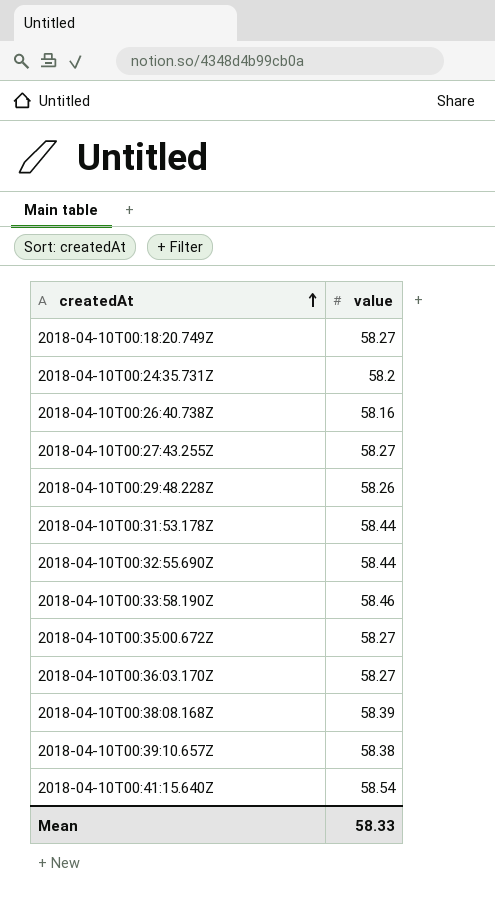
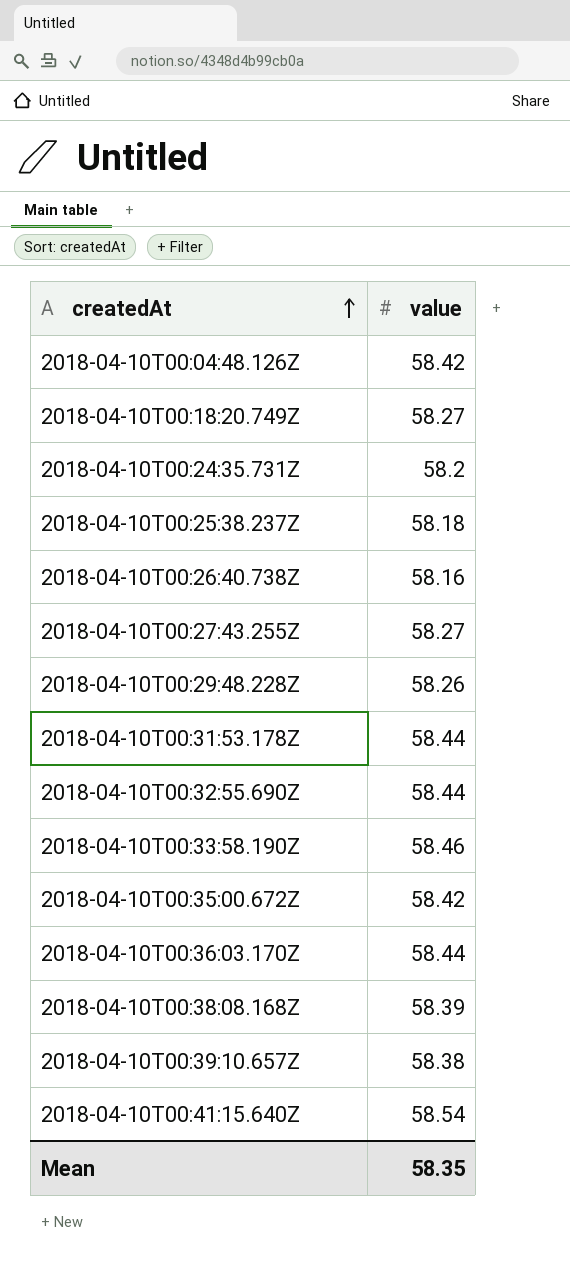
row 2018-04-10T00:04:48.126Z: none -> 58.42
row 2018-04-10T00:25:38.237Z: none -> 58.18
2018-04-10T00:35:00.672Z | value: 58.27 -> 58.42
2018-04-10T00:36:03.170Z | value: 58.27 -> 58.44
Mean | value: 58.33 -> 58.35

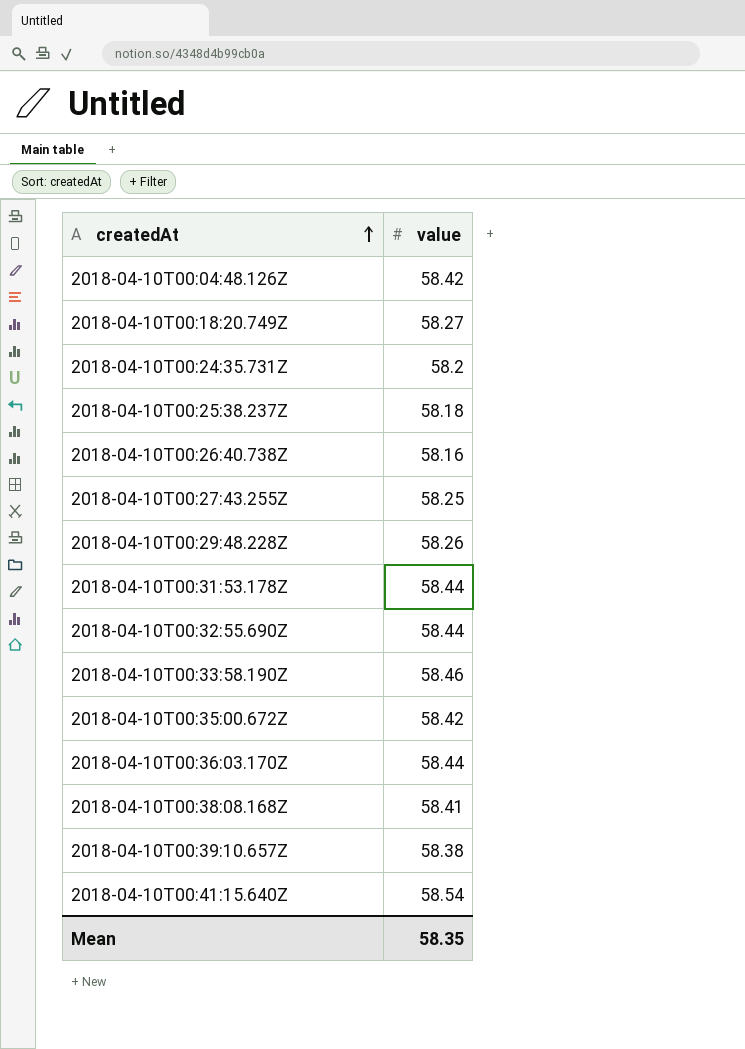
2018-04-10T00:27:43.255Z | value: 58.27 -> 58.25
2018-04-10T00:38:08.168Z | value: 58.39 -> 58.41

